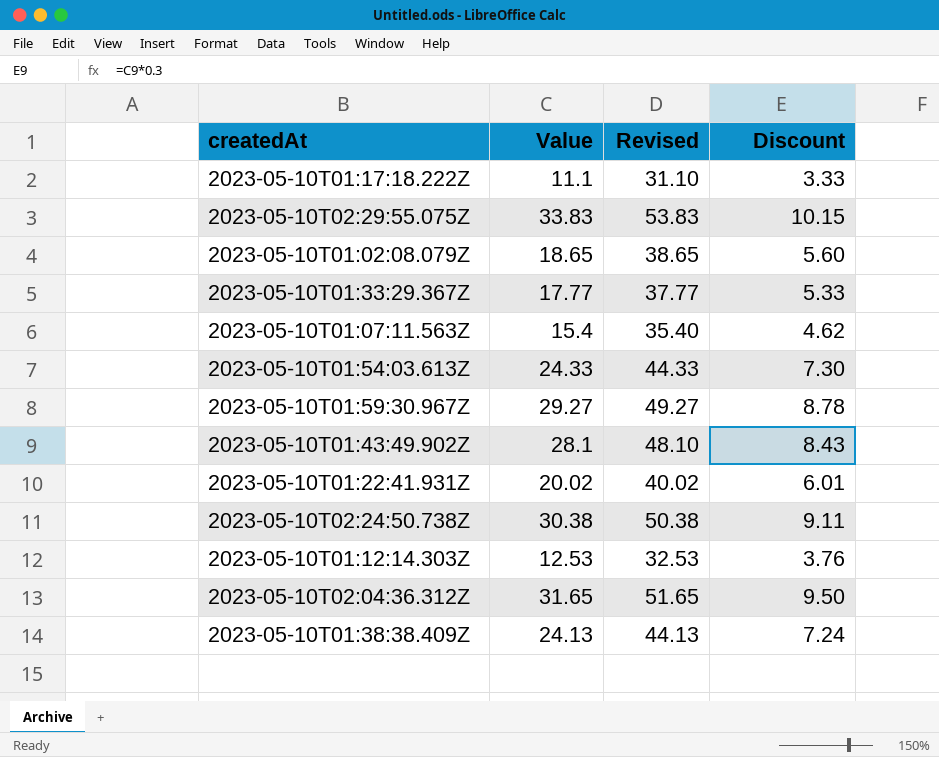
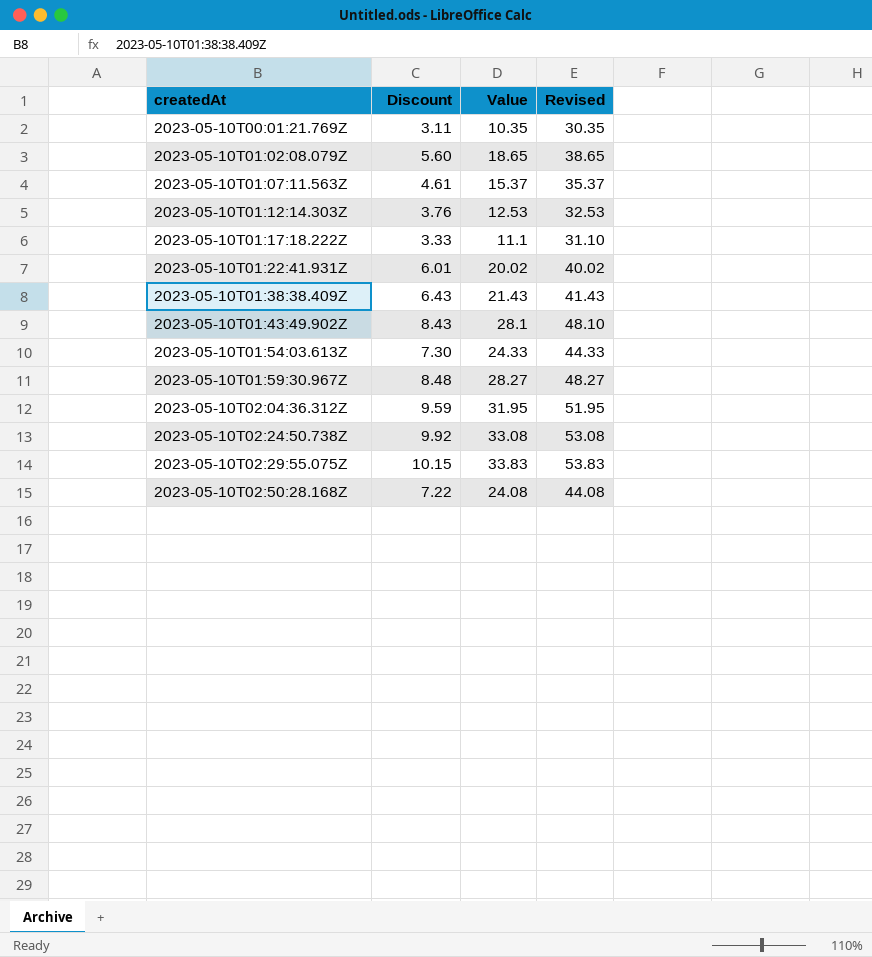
row order: none -> createdAt ascending
column Discount | position: 4 -> 2
row 2023-05-10T01:33:29.367Z: 17.77 | 37.77 | 5.33 -> none
row 2023-05-10T00:01:21.769Z: none -> 3.11 | 10.35 | 30.35
2023-05-10T01:07:11.563Z | Discount: 4.62 -> 4.61
2023-05-10T01:07:11.563Z | Value: 15.4 -> 15.37
2023-05-10T01:07:11.563Z | Revised: 35.40 -> 35.37
2023-05-10T01:38:38.409Z | Discount: 7.24 -> 6.43
2023-05-10T01:38:38.409Z | Value: 24.13 -> 21.43
2023-05-10T01:38:38.409Z | Revised: 44.13 -> 41.43
2023-05-10T01:59:30.967Z | Discount: 8.78 -> 8.48
2023-05-10T01:59:30.967Z | Value: 29.27 -> 28.27
2023-05-10T01:59:30.967Z | Revised: 49.27 -> 48.27
2023-05-10T02:04:36.312Z | Discount: 9.50 -> 9.59
2023-05-10T02:04:36.312Z | Value: 31.65 -> 31.95
2023-05-10T02:04:36.312Z | Revised: 51.65 -> 51.95
2023-05-10T02:24:50.738Z | Discount: 9.11 -> 9.92
2023-05-10T02:24:50.738Z | Value: 30.38 -> 33.08
2023-05-10T02:24:50.738Z | Revised: 50.38 -> 53.08
row 2023-05-10T02:50:28.168Z: none -> 7.22 | 24.08 | 44.08

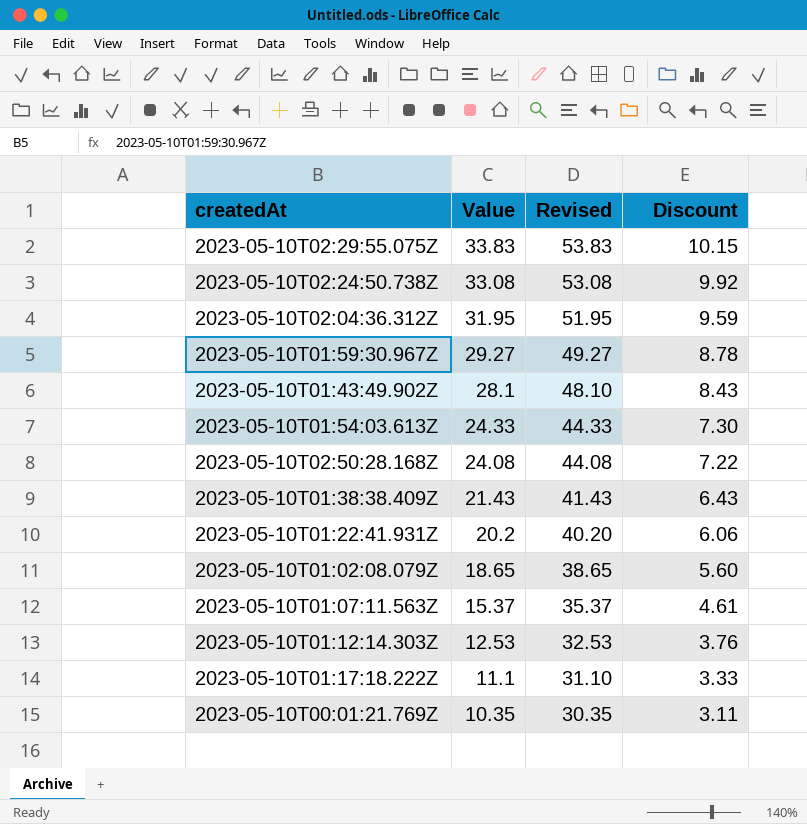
row order: createdAt ascending -> Value descending
column Discount | position: 2 -> 4
2023-05-10T01:59:30.967Z | Value: 28.27 -> 29.27
2023-05-10T01:59:30.967Z | Revised: 48.27 -> 49.27
2023-05-10T01:59:30.967Z | Discount: 8.48 -> 8.78
2023-05-10T01:22:41.931Z | Value: 20.02 -> 20.2
2023-05-10T01:22:41.931Z | Revised: 40.02 -> 40.20
2023-05-10T01:22:41.931Z | Discount: 6.01 -> 6.06

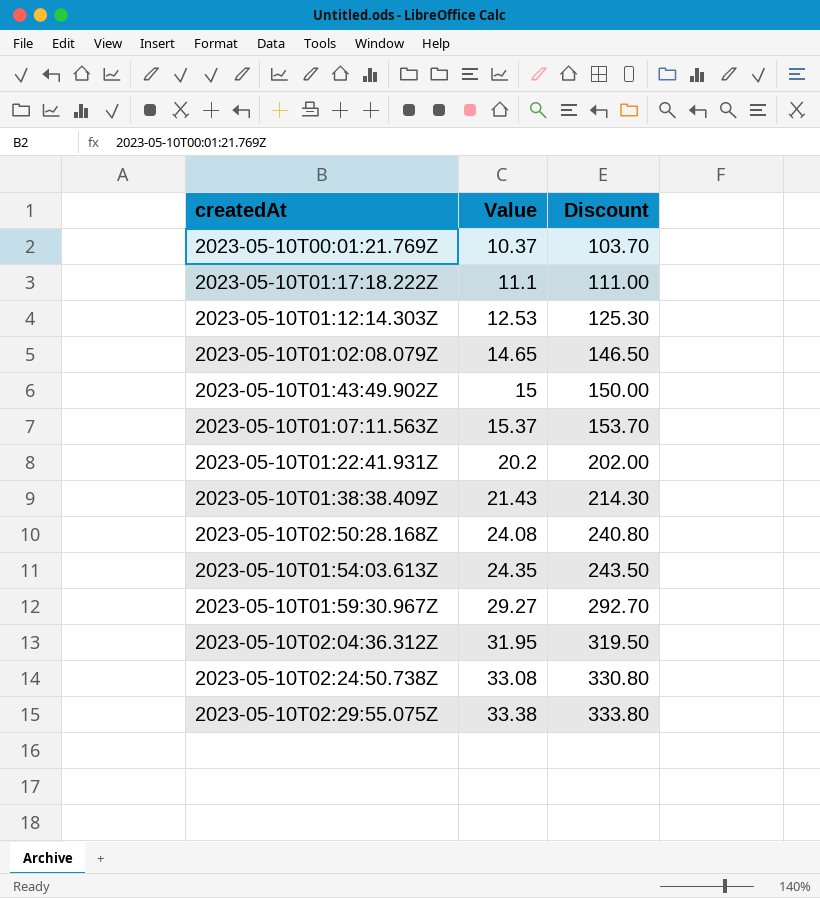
row order: Value descending -> Value ascending
column Revised | formula: [Value] + 20 -> none
column Discount | formula: [Value] * 0.3 -> [Value] * 10
2023-05-10T00:01:21.769Z | Value: 10.35 -> 10.37
2023-05-10T01:02:08.079Z | Value: 18.65 -> 14.65
2023-05-10T01:43:49.902Z | Value: 28.1 -> 15
2023-05-10T01:54:03.613Z | Value: 24.33 -> 24.35
2023-05-10T02:29:55.075Z | Value: 33.83 -> 33.38

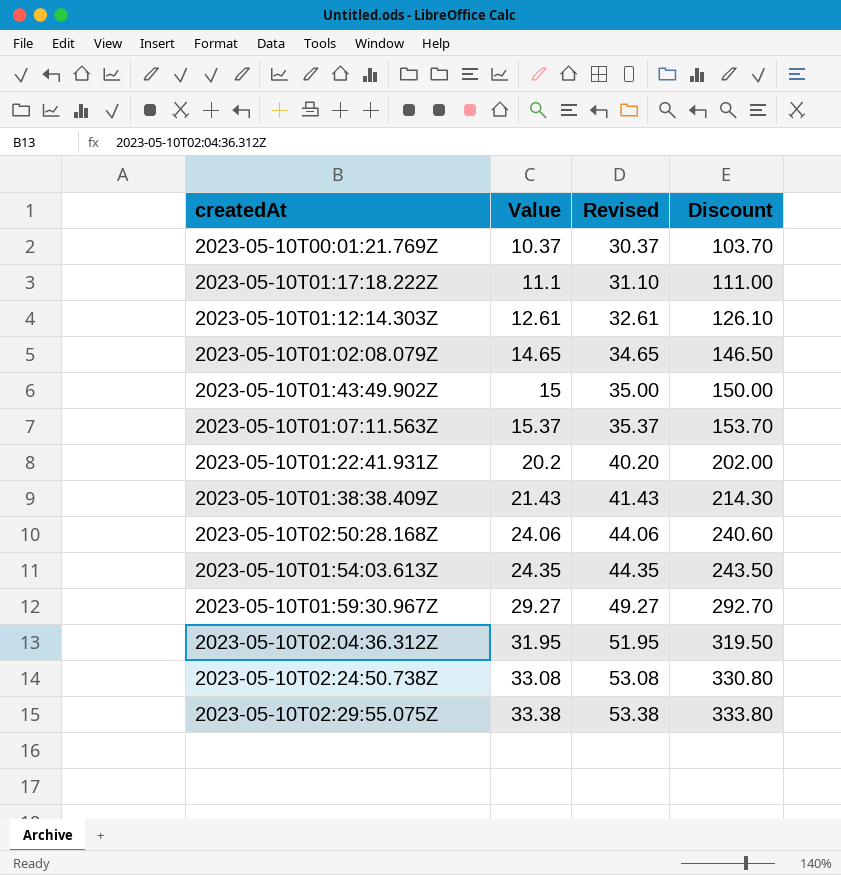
column Revised | formula: none -> [Value] + 20
2023-05-10T01:12:14.303Z | Value: 12.53 -> 12.61
2023-05-10T01:12:14.303Z | Discount: 125.30 -> 126.10
2023-05-10T02:50:28.168Z | Value: 24.08 -> 24.06
2023-05-10T02:50:28.168Z | Discount: 240.80 -> 240.60

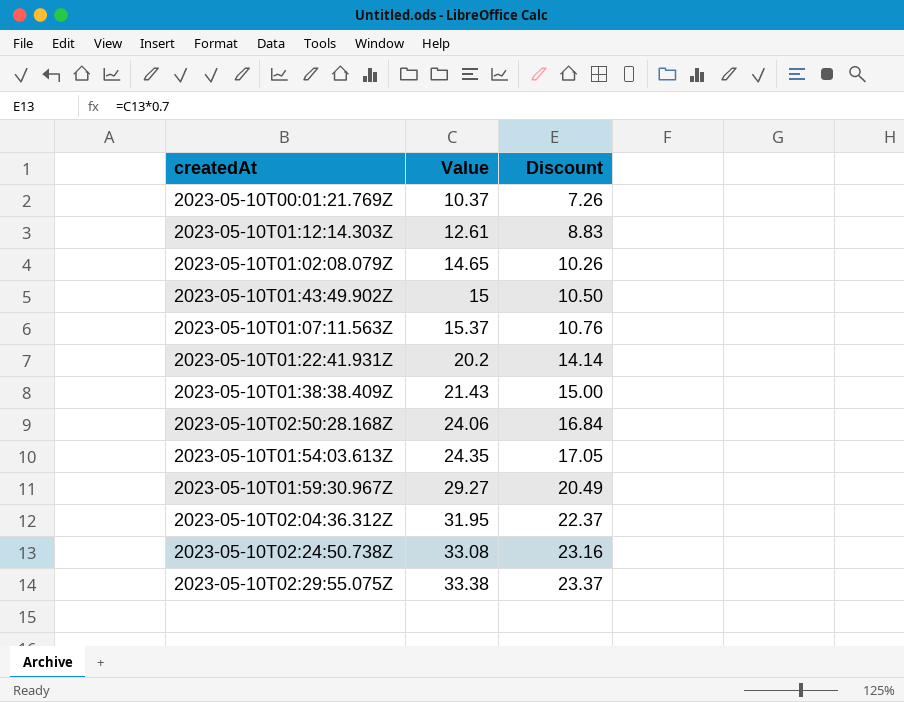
column Revised | formula: [Value] + 20 -> none
column Discount | formula: [Value] * 10 -> [Value] * 0.7
row 2023-05-10T01:17:18.222Z: 11.1 | 31.10 | 111.00 -> none

